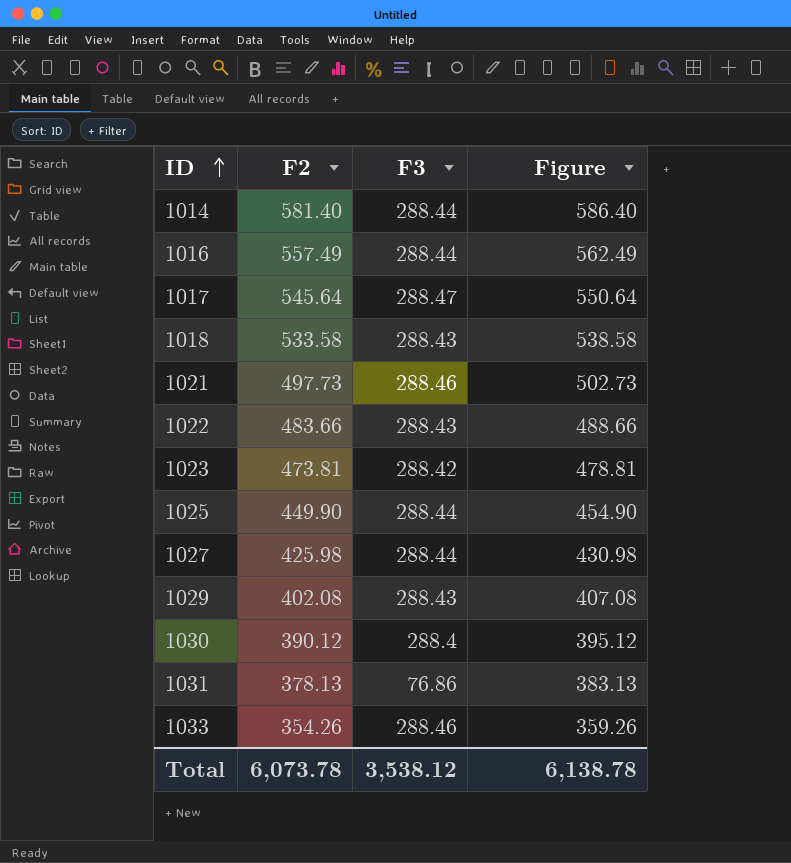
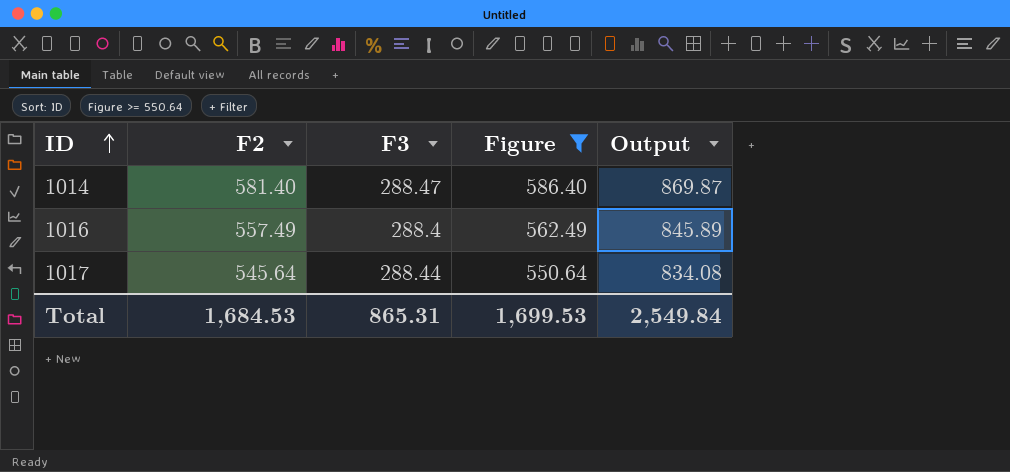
filter: none -> Figure >= 550.64
column Output | formula: none -> [F2] + [F3]
1014 | F3: 288.44 -> 288.47
1016 | F3: 288.44 -> 288.4
1017 | F3: 288.47 -> 288.44
Total | F2: 6,073.78 -> 1,684.53
Total | F3: 3,538.12 -> 865.31
Total | Figure: 6,138.78 -> 1,699.53

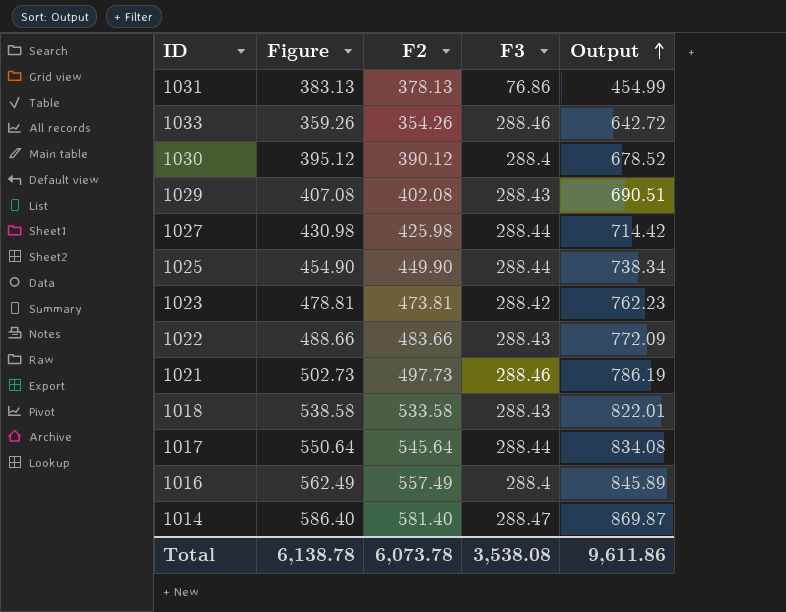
filter: Figure >= 550.64 -> none
row order: ID ascending -> Output ascending
column Figure | position: 4 -> 2
Total | Figure: 1,699.53 -> 6,138.78
Total | F2: 1,684.53 -> 6,073.78
Total | F3: 865.31 -> 3,538.08
Total | Output: 2,549.84 -> 9,611.86

